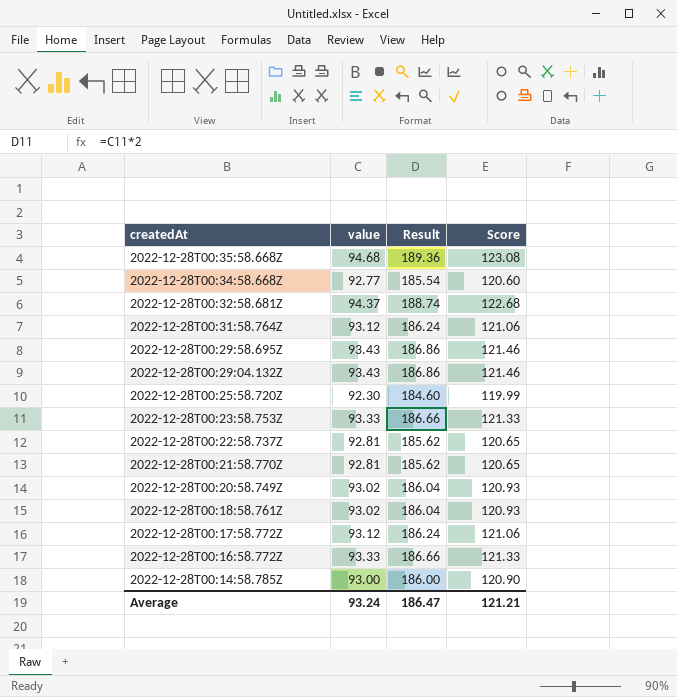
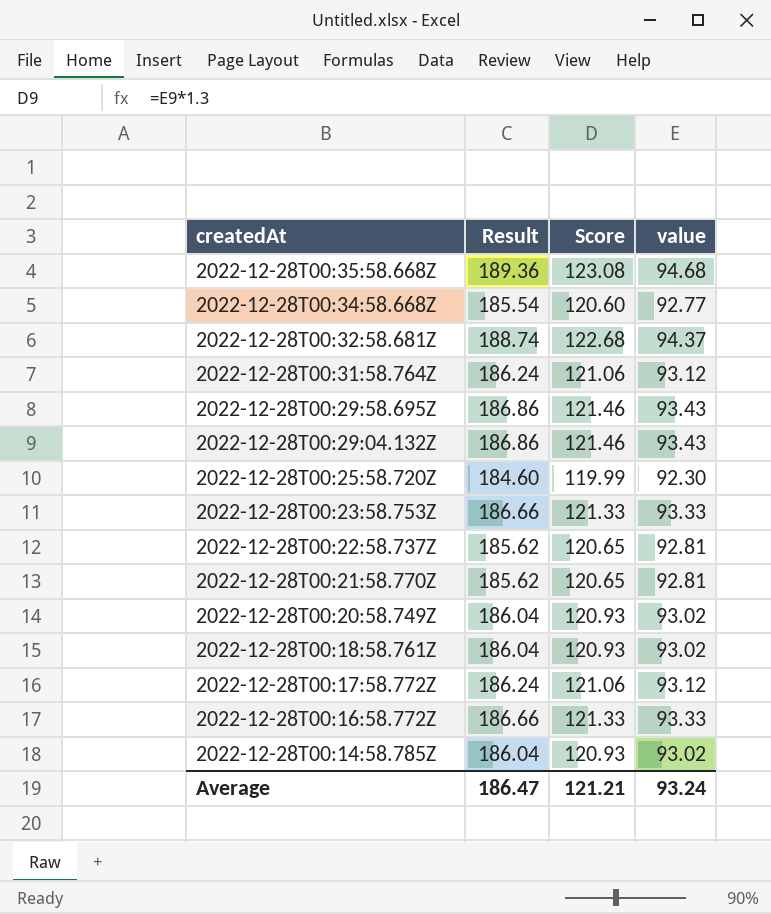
column value | position: 2 -> 4
2022-12-28T00:14:58.785Z | Result: 186.00 -> 186.04
2022-12-28T00:14:58.785Z | Score: 120.90 -> 120.93
2022-12-28T00:14:58.785Z | value: 93.00 -> 93.02

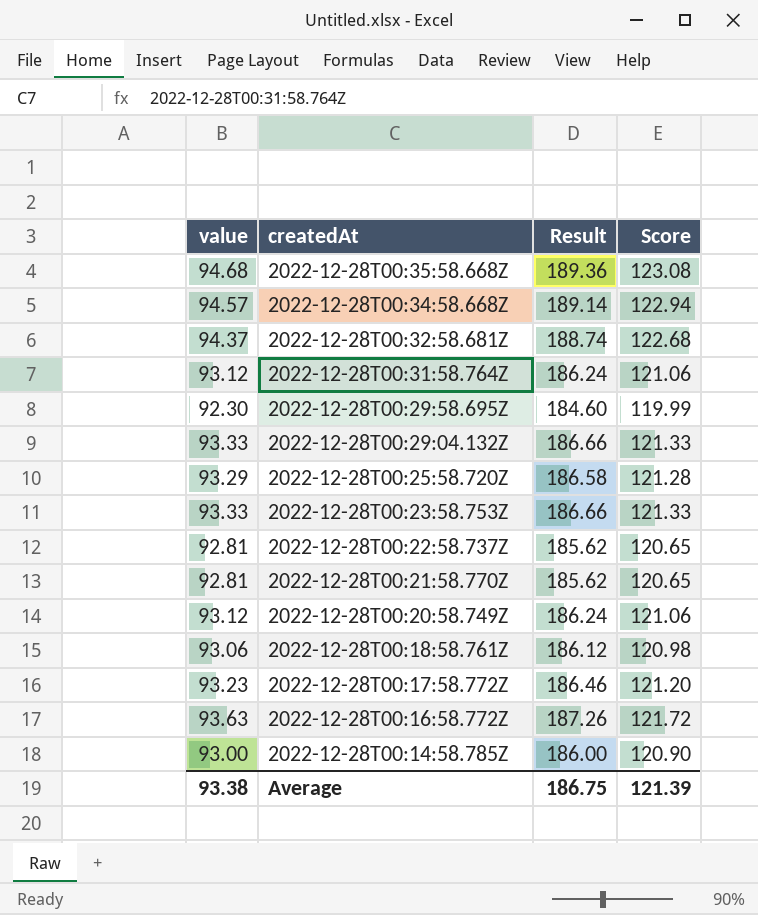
column value | position: 4 -> 1
2022-12-28T00:34:58.668Z | value: 92.77 -> 94.57
2022-12-28T00:34:58.668Z | Result: 185.54 -> 189.14
2022-12-28T00:34:58.668Z | Score: 120.60 -> 122.94
2022-12-28T00:29:58.695Z | value: 93.43 -> 92.30
2022-12-28T00:29:58.695Z | Result: 186.86 -> 184.60
2022-12-28T00:29:58.695Z | Score: 121.46 -> 119.99
2022-12-28T00:29:04.132Z | value: 93.43 -> 93.33
2022-12-28T00:29:04.132Z | Result: 186.86 -> 186.66
2022-12-28T00:29:04.132Z | Score: 121.46 -> 121.33
2022-12-28T00:25:58.720Z | value: 92.30 -> 93.29
2022-12-28T00:25:58.720Z | Result: 184.60 -> 186.58
2022-12-28T00:25:58.720Z | Score: 119.99 -> 121.28
2022-12-28T00:20:58.749Z | value: 93.02 -> 93.12
2022-12-28T00:20:58.749Z | Result: 186.04 -> 186.24
2022-12-28T00:20:58.749Z | Score: 120.93 -> 121.06
2022-12-28T00:18:58.761Z | value: 93.02 -> 93.06
2022-12-28T00:18:58.761Z | Result: 186.04 -> 186.12
2022-12-28T00:18:58.761Z | Score: 120.93 -> 120.98
2022-12-28T00:17:58.772Z | value: 93.12 -> 93.23
2022-12-28T00:17:58.772Z | Result: 186.24 -> 186.46
2022-12-28T00:17:58.772Z | Score: 121.06 -> 121.20
2022-12-28T00:16:58.772Z | value: 93.33 -> 93.63
2022-12-28T00:16:58.772Z | Result: 186.66 -> 187.26
2022-12-28T00:16:58.772Z | Score: 121.33 -> 121.72
2022-12-28T00:14:58.785Z | value: 93.02 -> 93.00
2022-12-28T00:14:58.785Z | Result: 186.04 -> 186.00
2022-12-28T00:14:58.785Z | Score: 120.93 -> 120.90
Average | value: 93.24 -> 93.38
Average | Result: 186.47 -> 186.75
Average | Score: 121.21 -> 121.39

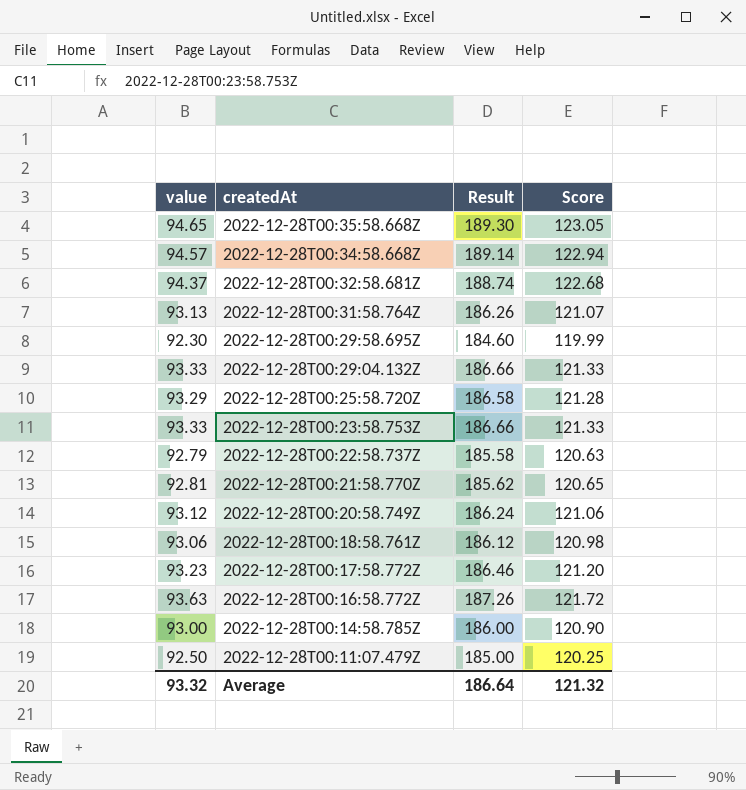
2022-12-28T00:35:58.668Z | value: 94.68 -> 94.65
2022-12-28T00:35:58.668Z | Result: 189.36 -> 189.30
2022-12-28T00:35:58.668Z | Score: 123.08 -> 123.05
2022-12-28T00:31:58.764Z | value: 93.12 -> 93.13
2022-12-28T00:31:58.764Z | Result: 186.24 -> 186.26
2022-12-28T00:31:58.764Z | Score: 121.06 -> 121.07
2022-12-28T00:22:58.737Z | value: 92.81 -> 92.79
2022-12-28T00:22:58.737Z | Result: 185.62 -> 185.58
2022-12-28T00:22:58.737Z | Score: 120.65 -> 120.63
row 2022-12-28T00:11:07.479Z: none -> 92.50 | 185.00 | 120.25
Average | value: 93.38 -> 93.32
Average | Result: 186.75 -> 186.64
Average | Score: 121.39 -> 121.32

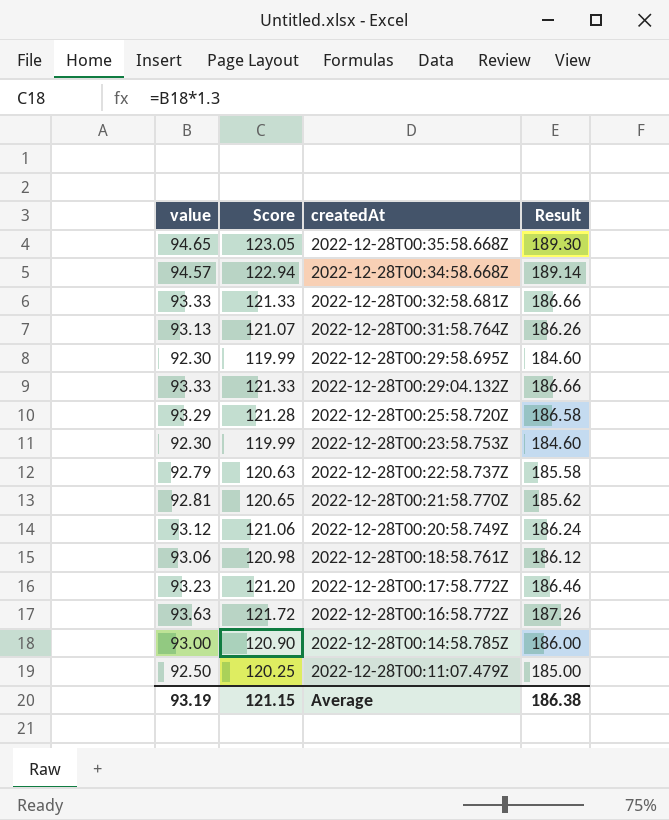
column Score | position: 4 -> 2
2022-12-28T00:32:58.681Z | value: 94.37 -> 93.33
2022-12-28T00:32:58.681Z | Score: 122.68 -> 121.33
2022-12-28T00:32:58.681Z | Result: 188.74 -> 186.66
2022-12-28T00:23:58.753Z | value: 93.33 -> 92.30
2022-12-28T00:23:58.753Z | Score: 121.33 -> 119.99
2022-12-28T00:23:58.753Z | Result: 186.66 -> 184.60
Average | value: 93.32 -> 93.19
Average | Score: 121.32 -> 121.15
Average | Result: 186.64 -> 186.38

